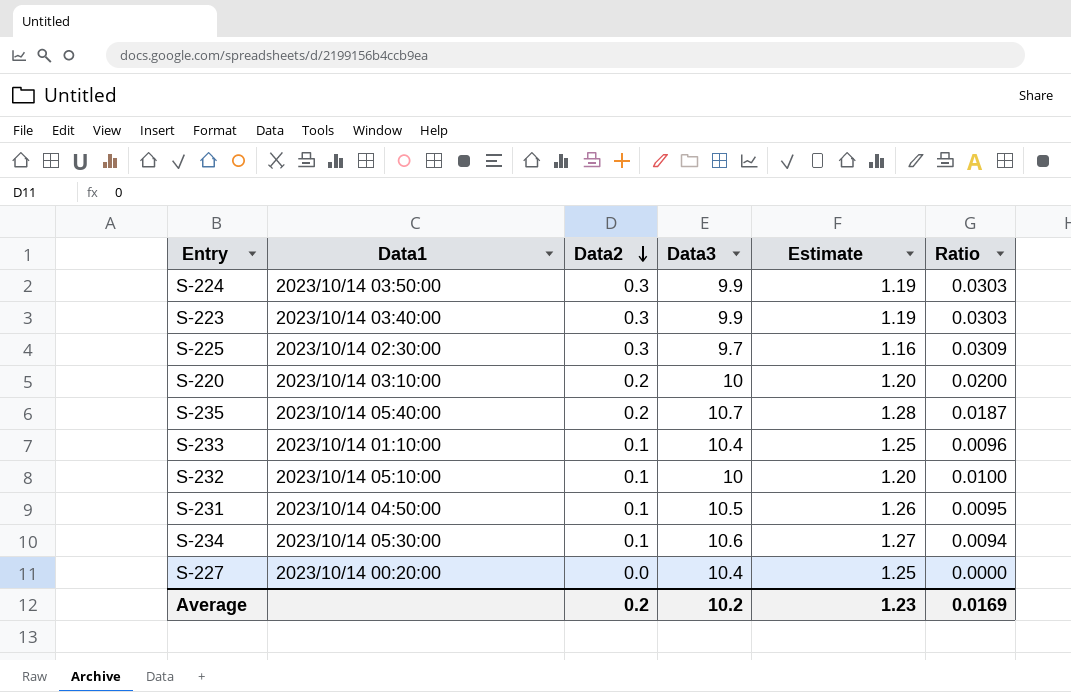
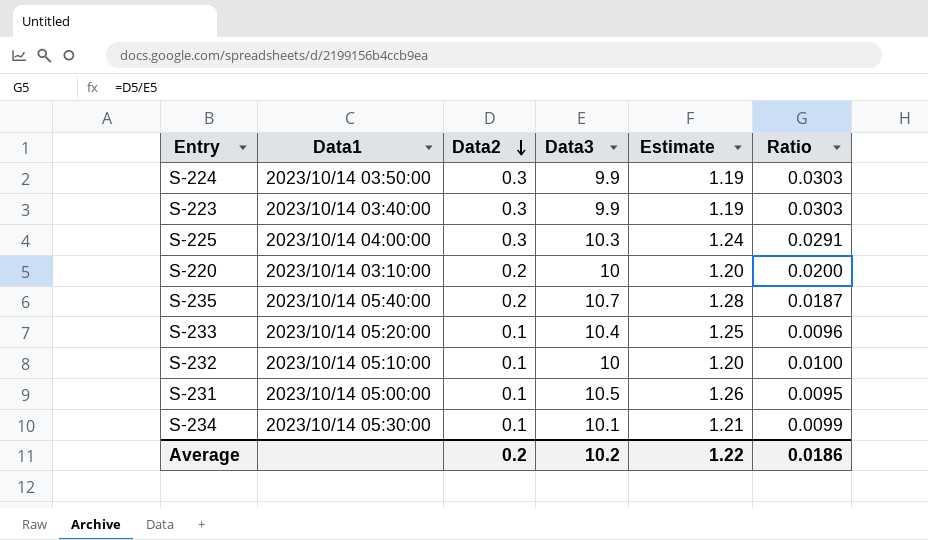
row S-227: 2023/10/14 00:20:00 | 0.0 | 10.4 | 1.25 | 0.0000 -> none
S-225 | Data1: 2023/10/14 02:30:00 -> 2023/10/14 04:00:00
S-225 | Data3: 9.7 -> 10.3
S-225 | Estimate: 1.16 -> 1.24
S-225 | Ratio: 0.0309 -> 0.0291
S-233 | Data1: 2023/10/14 01:10:00 -> 2023/10/14 05:20:00
S-231 | Data1: 2023/10/14 04:50:00 -> 2023/10/14 05:00:00
S-234 | Data3: 10.6 -> 10.1
S-234 | Estimate: 1.27 -> 1.21
S-234 | Ratio: 0.0094 -> 0.0099
Average | Estimate: 1.23 -> 1.22
Average | Ratio: 0.0169 -> 0.0186

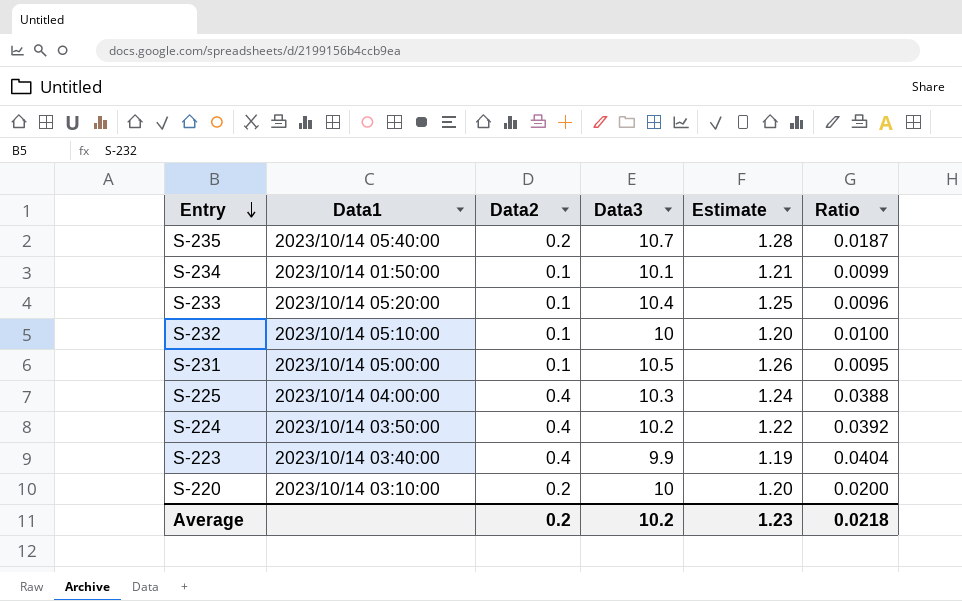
row order: Data2 descending -> Entry descending
S-234 | Data1: 2023/10/14 05:30:00 -> 2023/10/14 01:50:00
S-225 | Data2: 0.3 -> 0.4
S-225 | Ratio: 0.0291 -> 0.0388
S-224 | Data2: 0.3 -> 0.4
S-224 | Data3: 9.9 -> 10.2
S-224 | Estimate: 1.19 -> 1.22
S-224 | Ratio: 0.0303 -> 0.0392
S-223 | Data2: 0.3 -> 0.4
S-223 | Ratio: 0.0303 -> 0.0404
Average | Estimate: 1.22 -> 1.23
Average | Ratio: 0.0186 -> 0.0218

